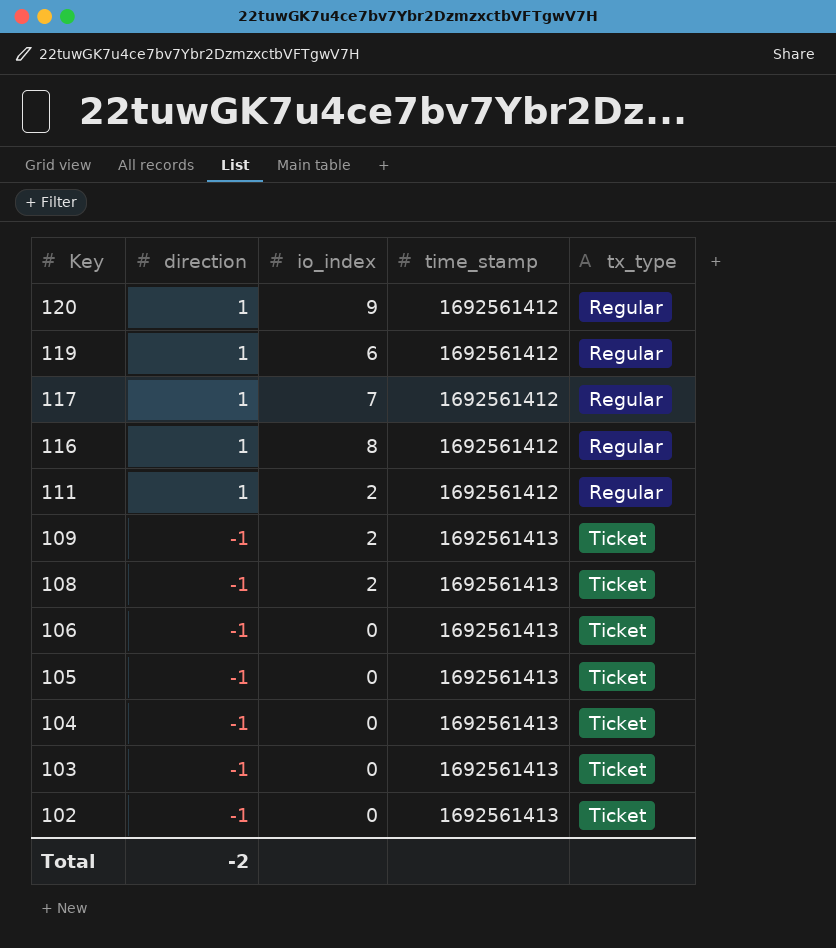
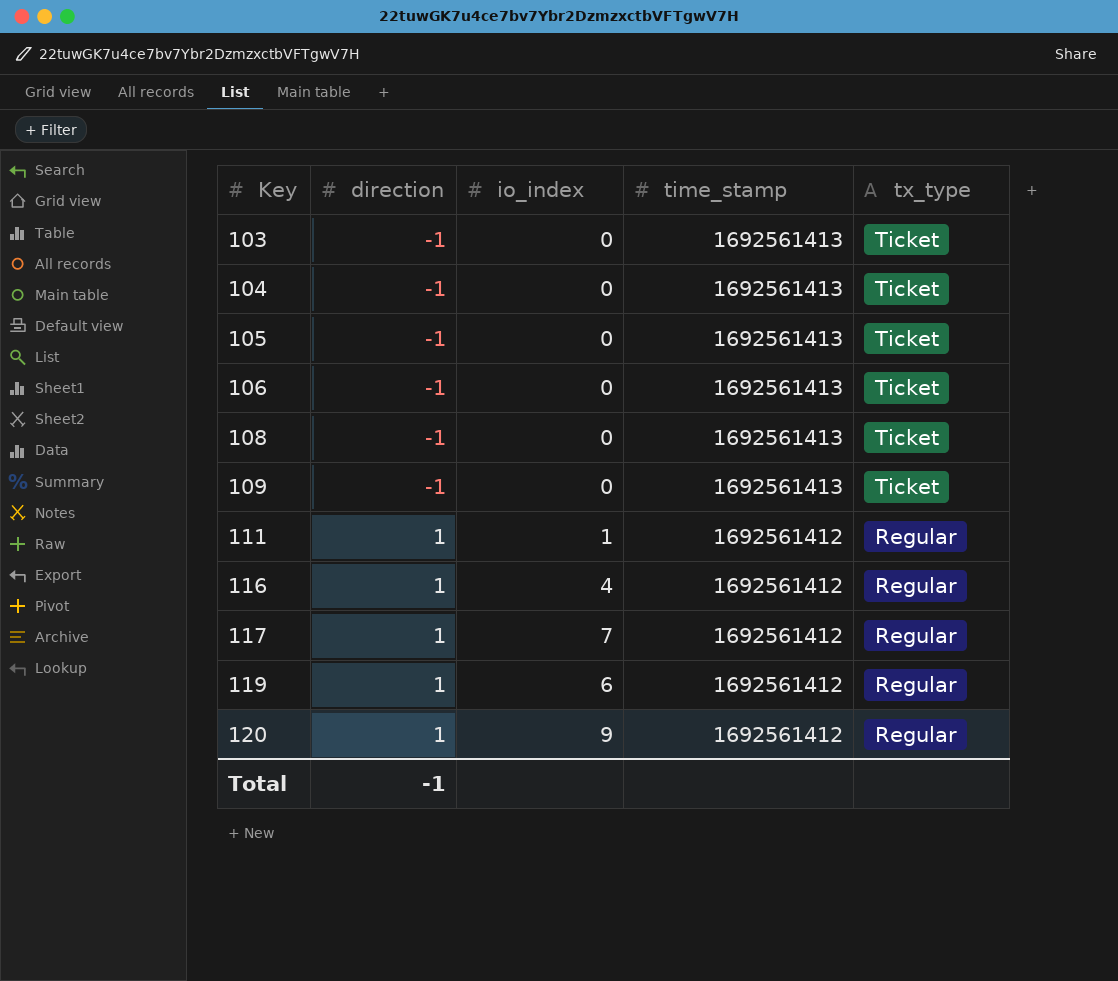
row order: Key descending -> Key ascending
row 102: -1 | 0 | 1692561413 | Ticket -> none
108 | io_index: 2 -> 0
109 | io_index: 2 -> 0
111 | io_index: 2 -> 1
116 | io_index: 8 -> 4
Total | direction: -2 -> -1

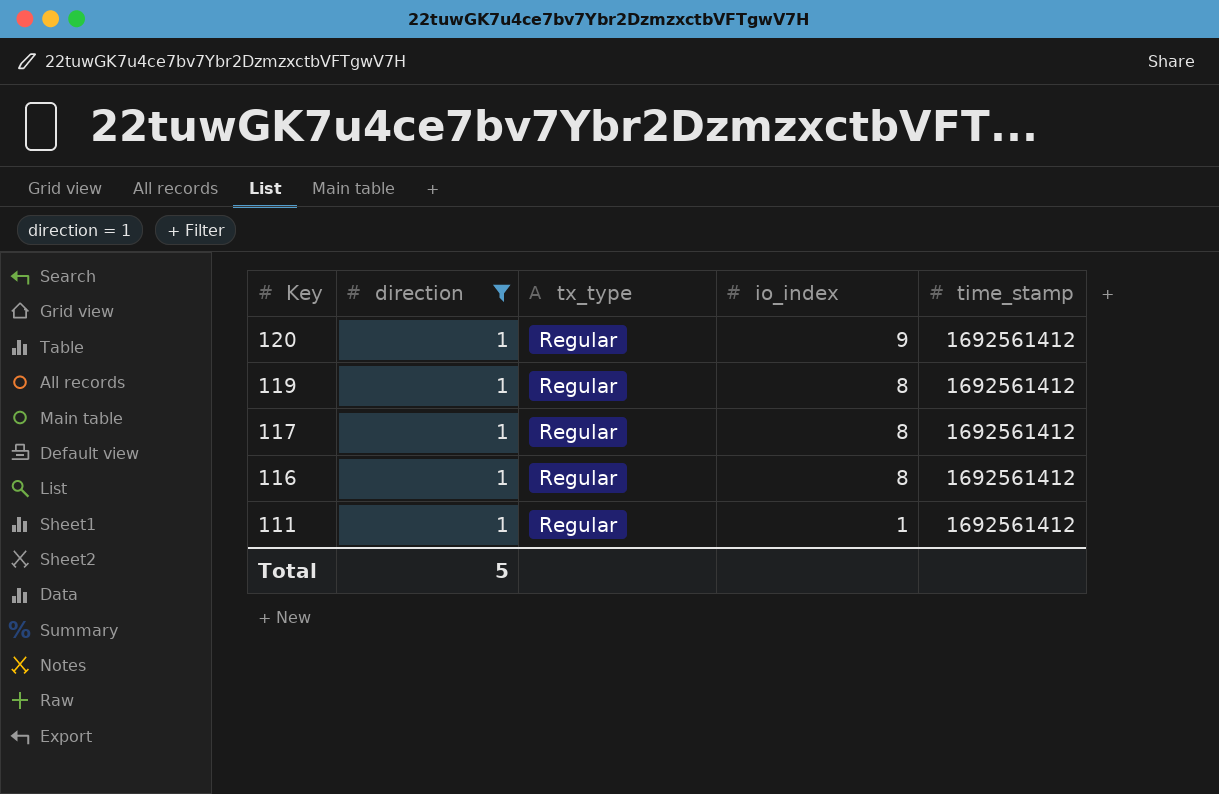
filter: none -> direction = 1
row order: Key ascending -> Key descending
column tx_type | position: 5 -> 3
119 | io_index: 6 -> 8
117 | io_index: 7 -> 8
116 | io_index: 4 -> 8
Total | direction: -1 -> 5

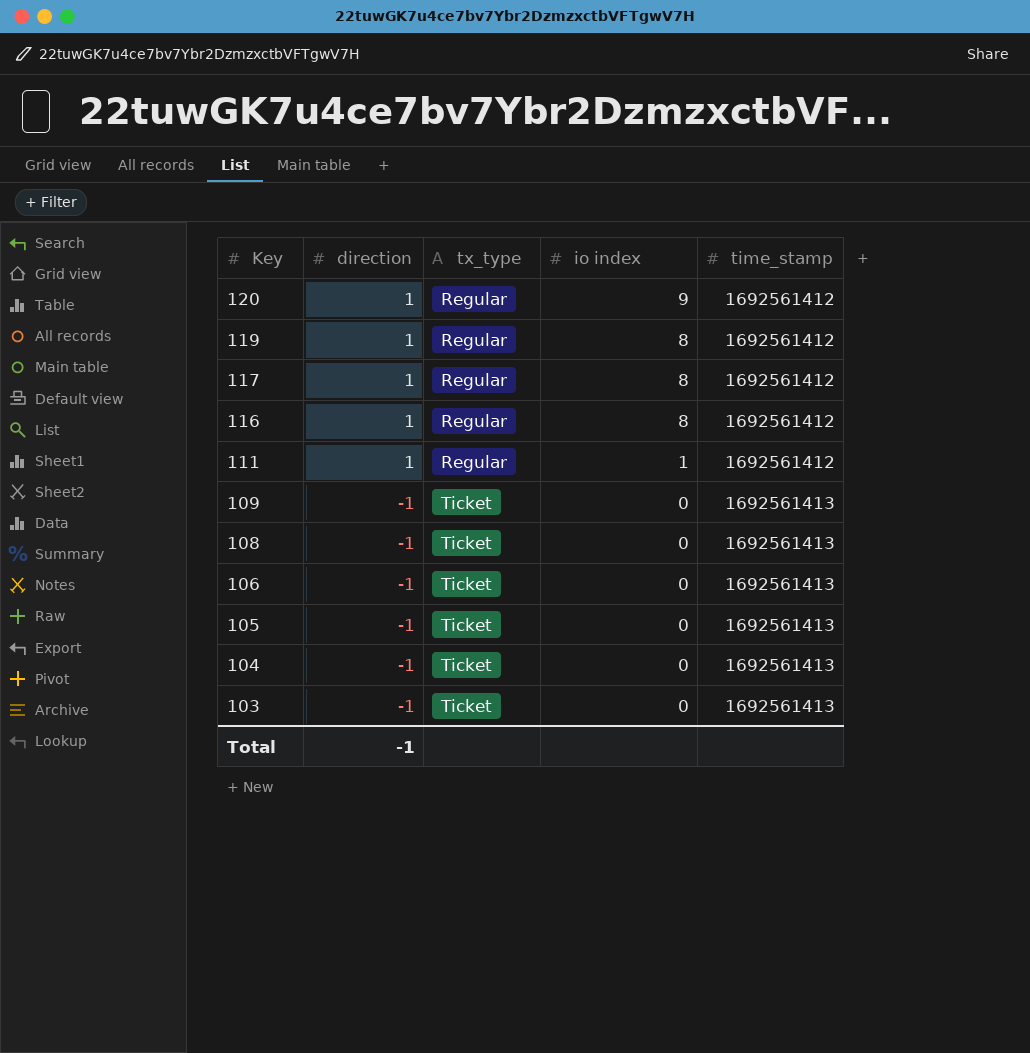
filter: direction = 1 -> none
column name: io_index -> io index
Total | direction: 5 -> -1

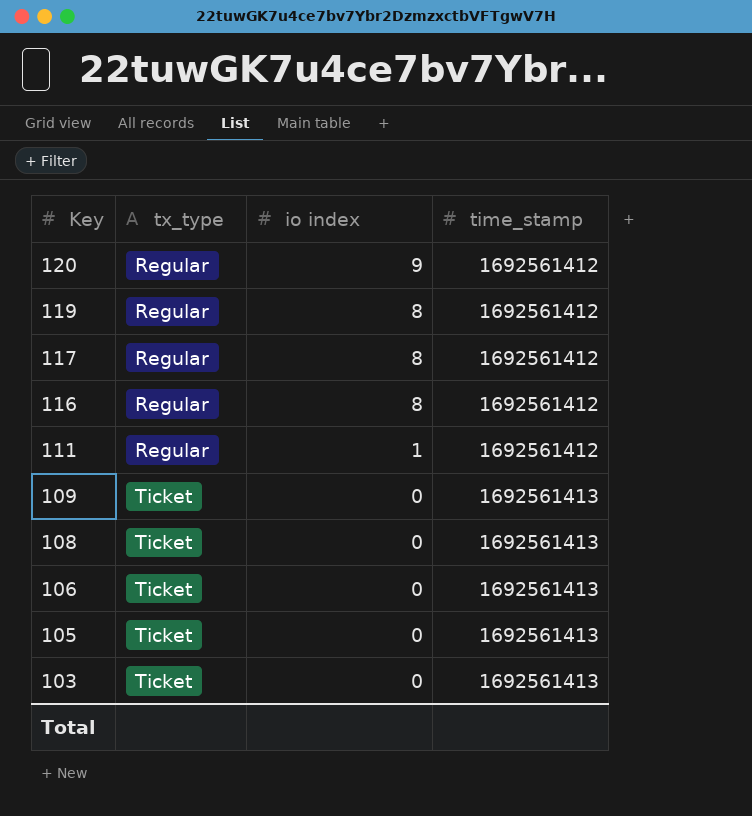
column direction | position: 2 -> none
row 104: -1 | Ticket | 0 | 1692561413 -> none

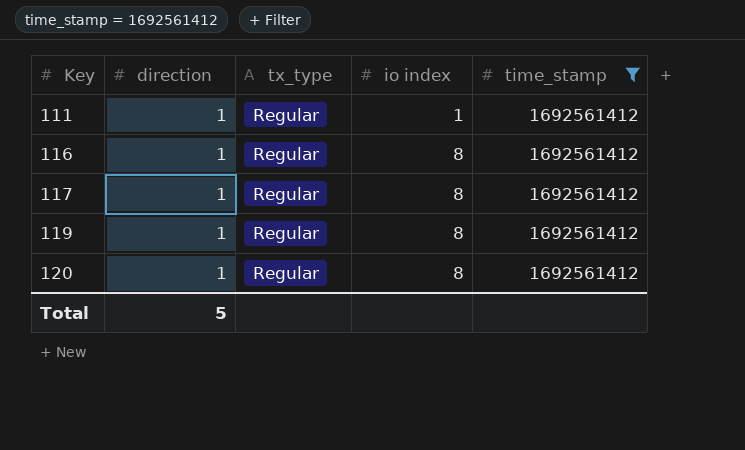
filter: none -> time_stamp = 1692561412
row order: Key descending -> Key ascending
column direction | position: none -> 2
120 | io index: 9 -> 8

